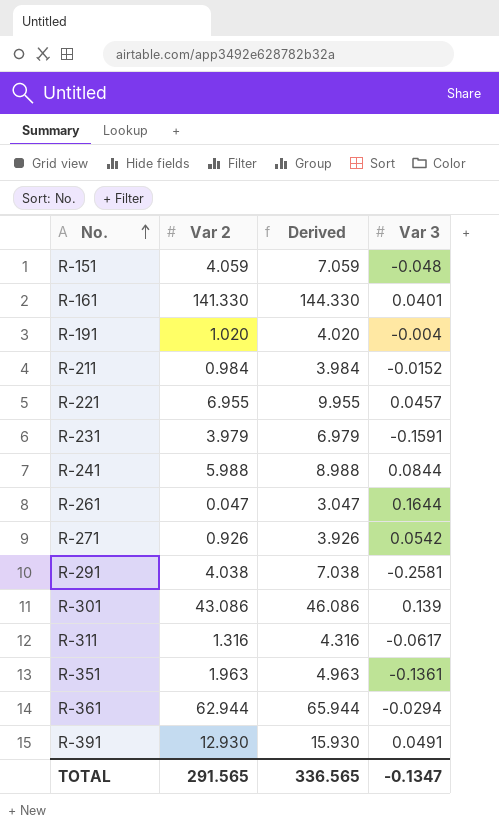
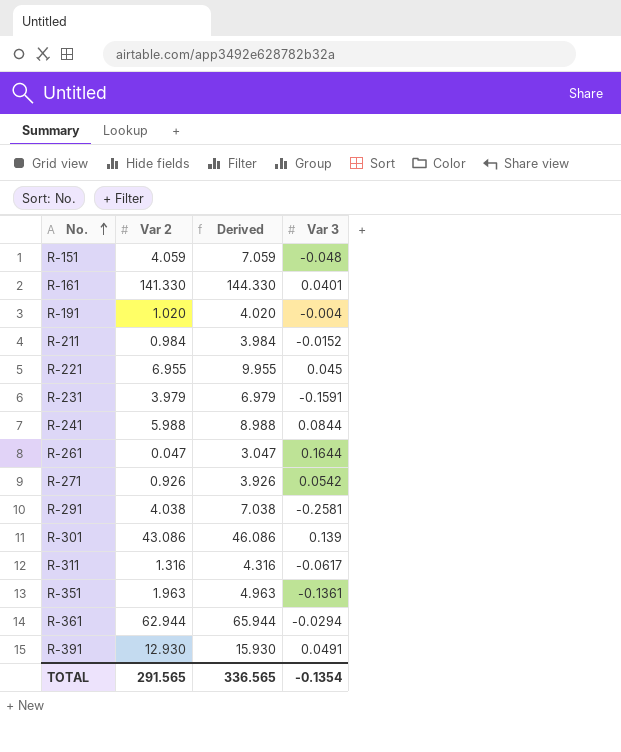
R-221 | Var 3: 0.0457 -> 0.045
TOTAL | Var 3: -0.1347 -> -0.1354

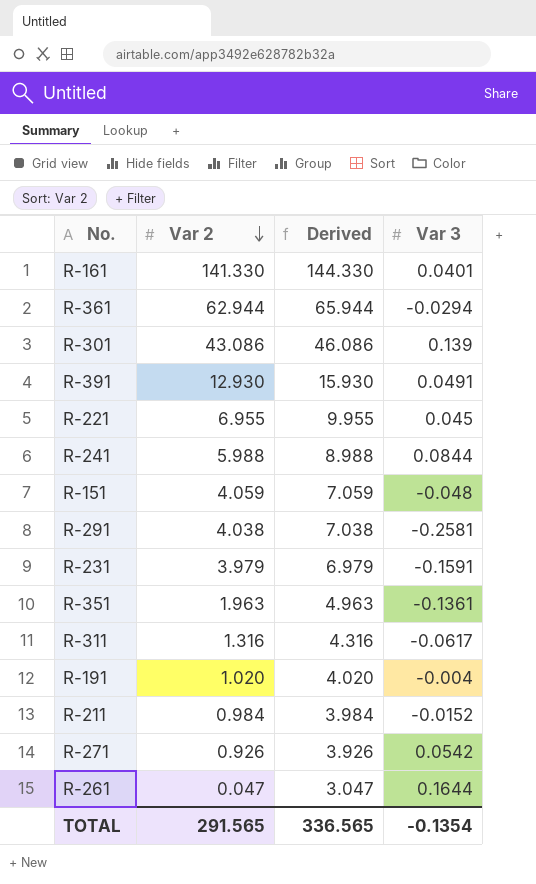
row order: No. ascending -> Var 2 descending

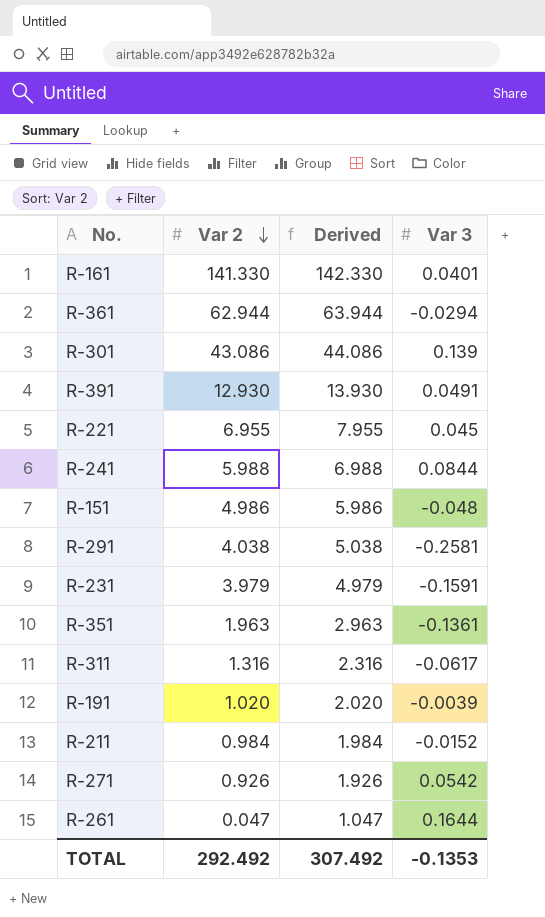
column Derived | formula: [Var 2] + 3 -> [Var 2] + 1
R-151 | Var 2: 4.059 -> 4.986
R-191 | Var 3: -0.004 -> -0.0039
TOTAL | Var 2: 291.565 -> 292.492
TOTAL | Derived: 336.565 -> 307.492
TOTAL | Var 3: -0.1354 -> -0.1353

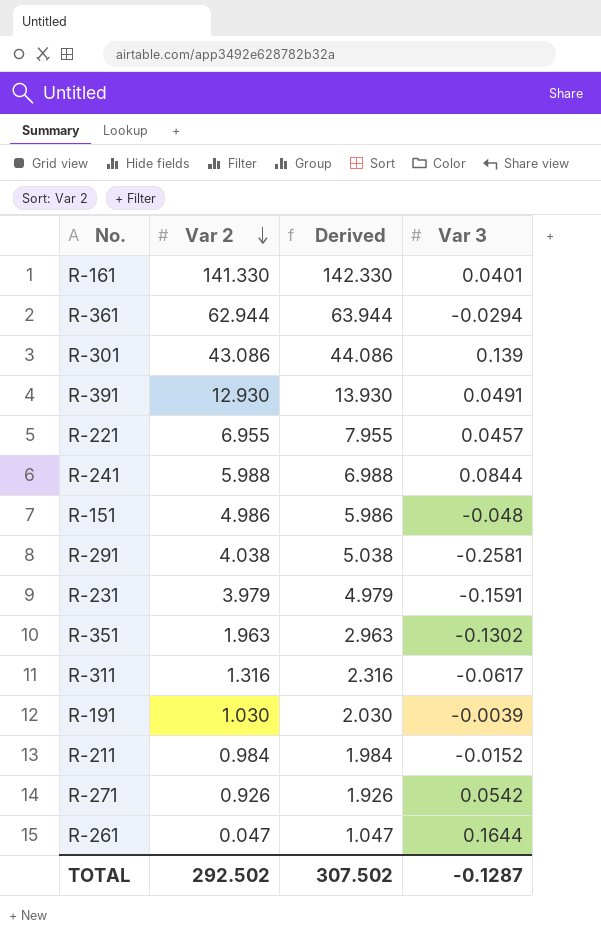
R-221 | Var 3: 0.045 -> 0.0457
R-351 | Var 3: -0.1361 -> -0.1302
R-191 | Var 2: 1.020 -> 1.030
R-191 | Derived: 2.020 -> 2.030
TOTAL | Var 2: 292.492 -> 292.502
TOTAL | Derived: 307.492 -> 307.502
TOTAL | Var 3: -0.1353 -> -0.1287

